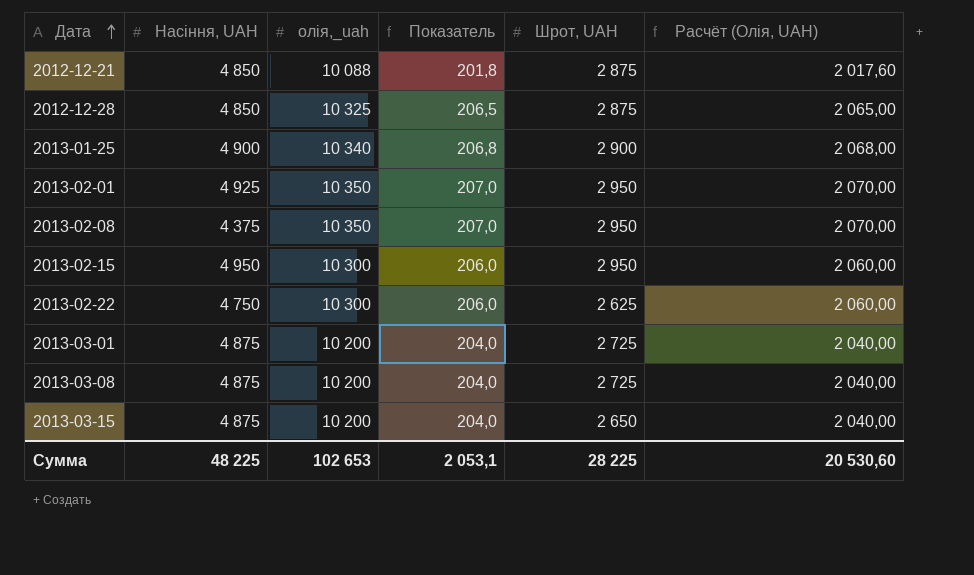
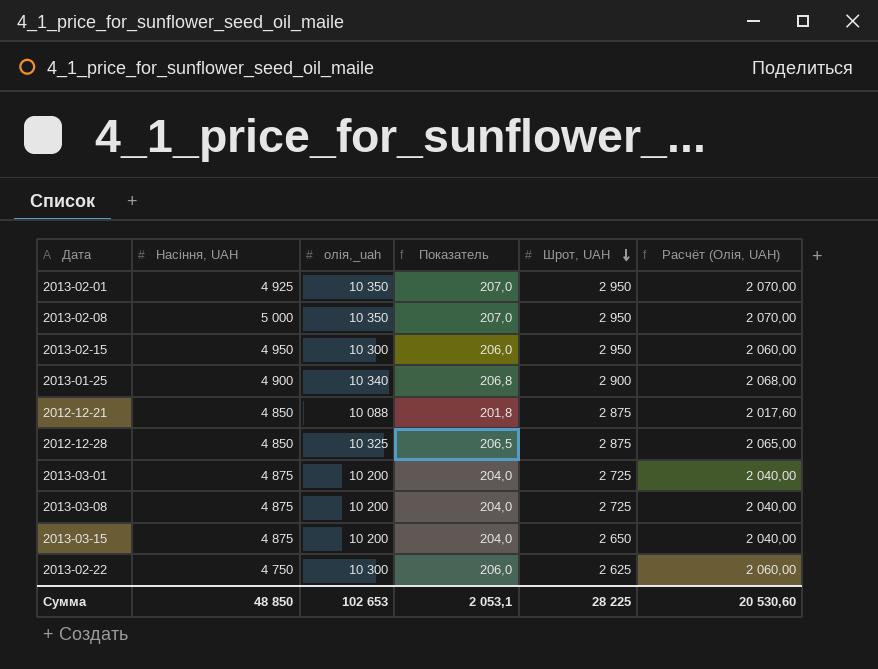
row order: Дата ascending -> Шрот, UAH descending
2013-02-08 | Насіння, UAH: 4 375 -> 5 000
Сумма | Насіння, UAH: 48 225 -> 48 850

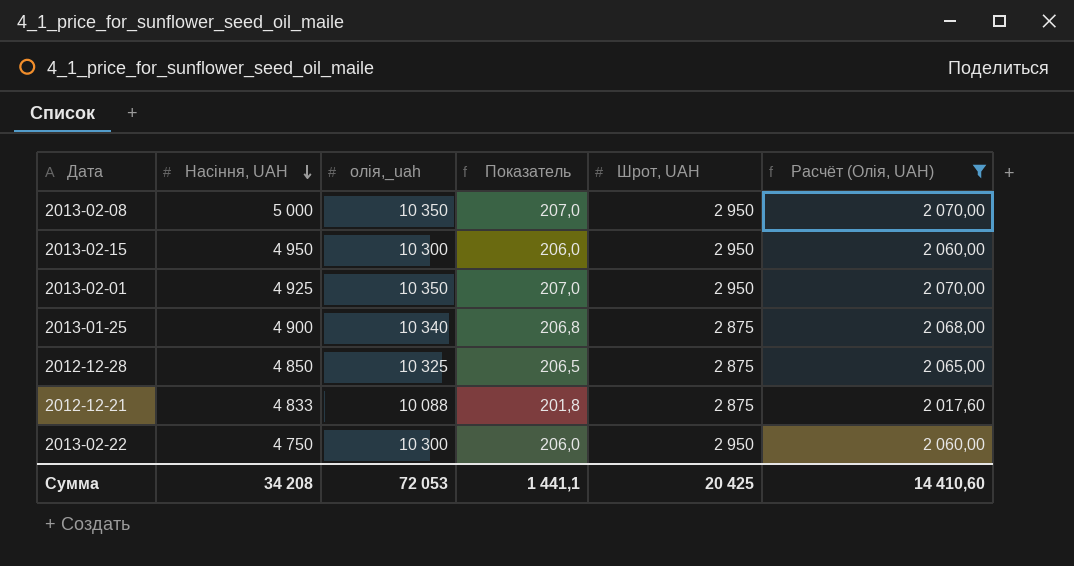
filter: none -> Расчёт (Олія, UAH) != 2 040,00
row order: Шрот, UAH descending -> Насіння, UAH descending
2013-01-25 | Шрот, UAH: 2 900 -> 2 875
2012-12-21 | Насіння, UAH: 4 850 -> 4 833
2013-02-22 | Шрот, UAH: 2 625 -> 2 950
Сумма | Насіння, UAH: 48 850 -> 34 208
Сумма | олія,_uah: 102 653 -> 72 053
Сумма | Показатель: 2 053,1 -> 1 441,1
Сумма | Шрот, UAH: 28 225 -> 20 425
Сумма | Расчёт (Олія, UAH): 20 530,60 -> 14 410,60

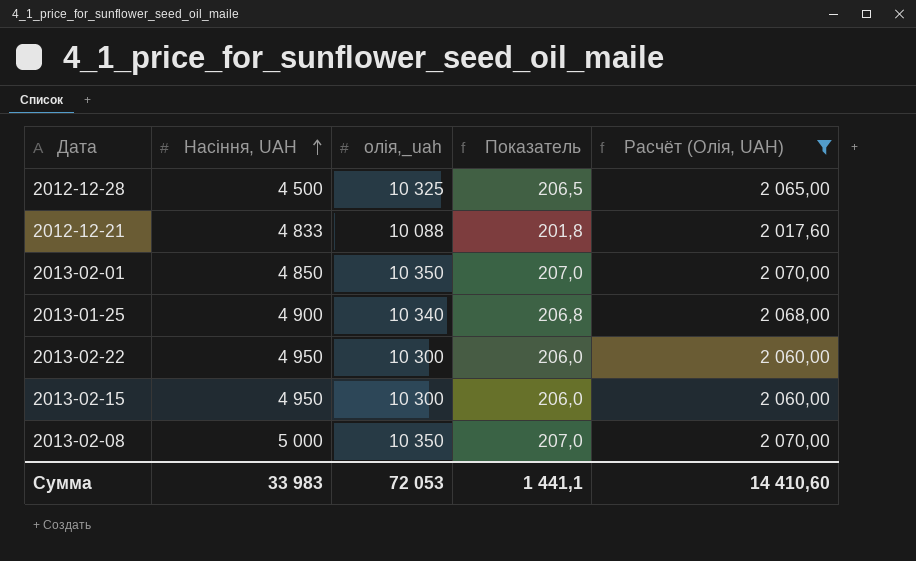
row order: Насіння, UAH descending -> Насіння, UAH ascending
column Шрот, UAH | position: 5 -> none
2012-12-28 | Насіння, UAH: 4 850 -> 4 500
2013-02-01 | Насіння, UAH: 4 925 -> 4 850
2013-02-22 | Насіння, UAH: 4 750 -> 4 950
Сумма | Насіння, UAH: 34 208 -> 33 983

